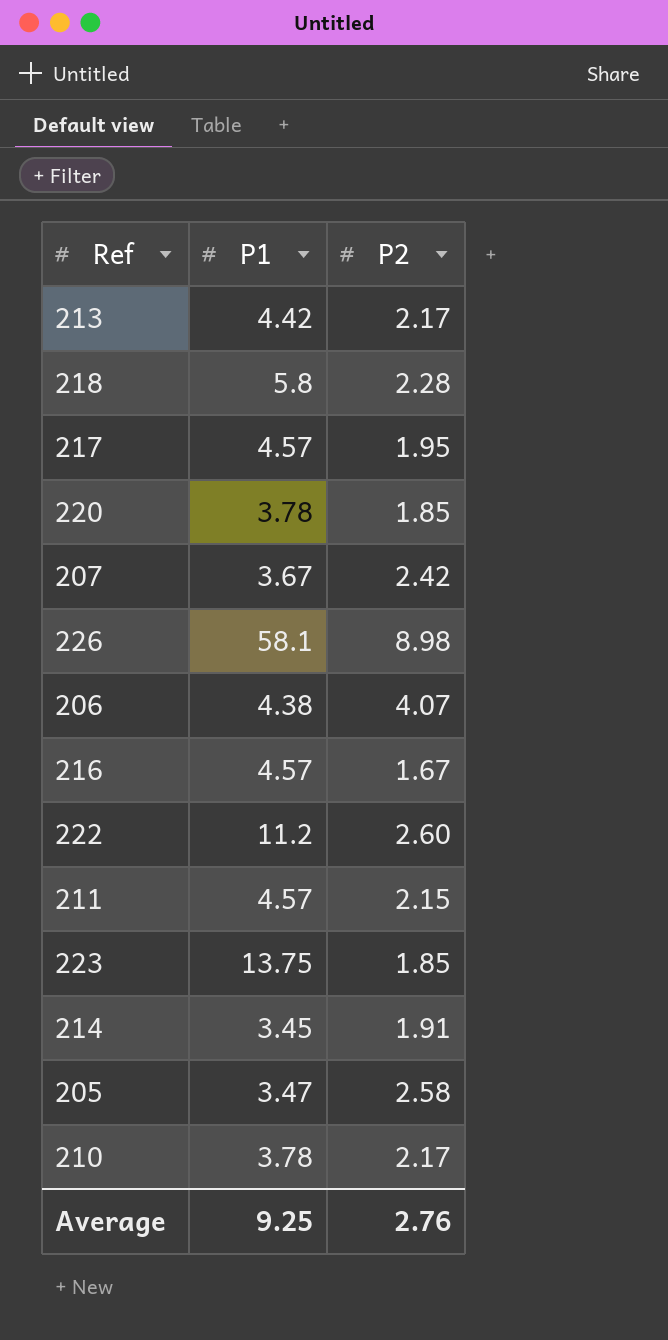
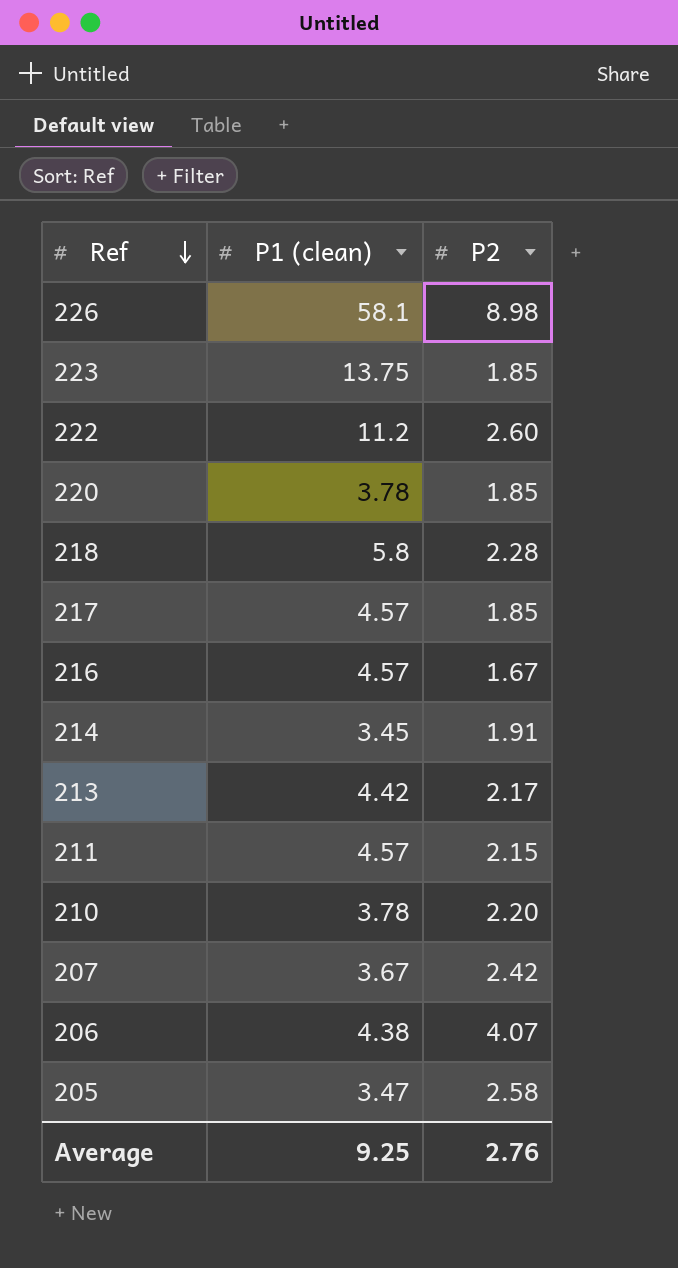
row order: none -> Ref descending
column name: P1 -> P1 (clean)
217 | P2: 1.95 -> 1.85
210 | P2: 2.17 -> 2.20

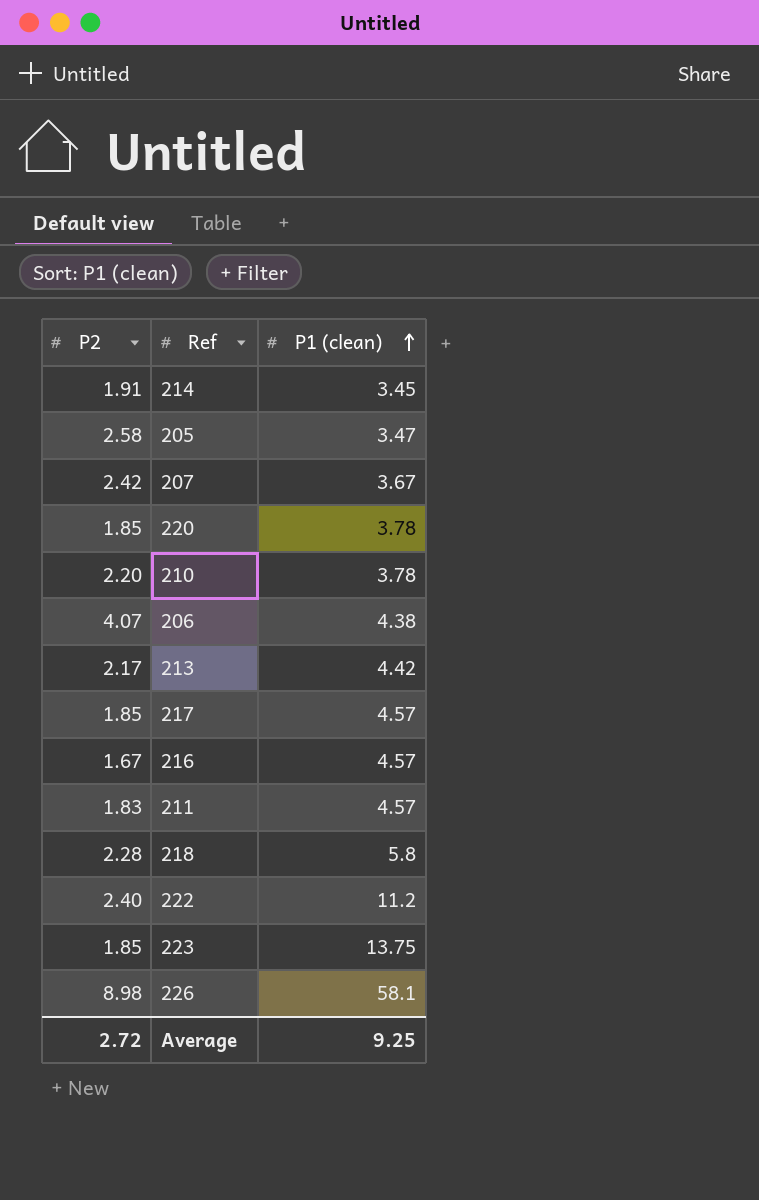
row order: Ref descending -> P1 (clean) ascending
column P2 | position: 3 -> 1
211 | P2: 2.15 -> 1.83
222 | P2: 2.60 -> 2.40
Average | P2: 2.76 -> 2.72

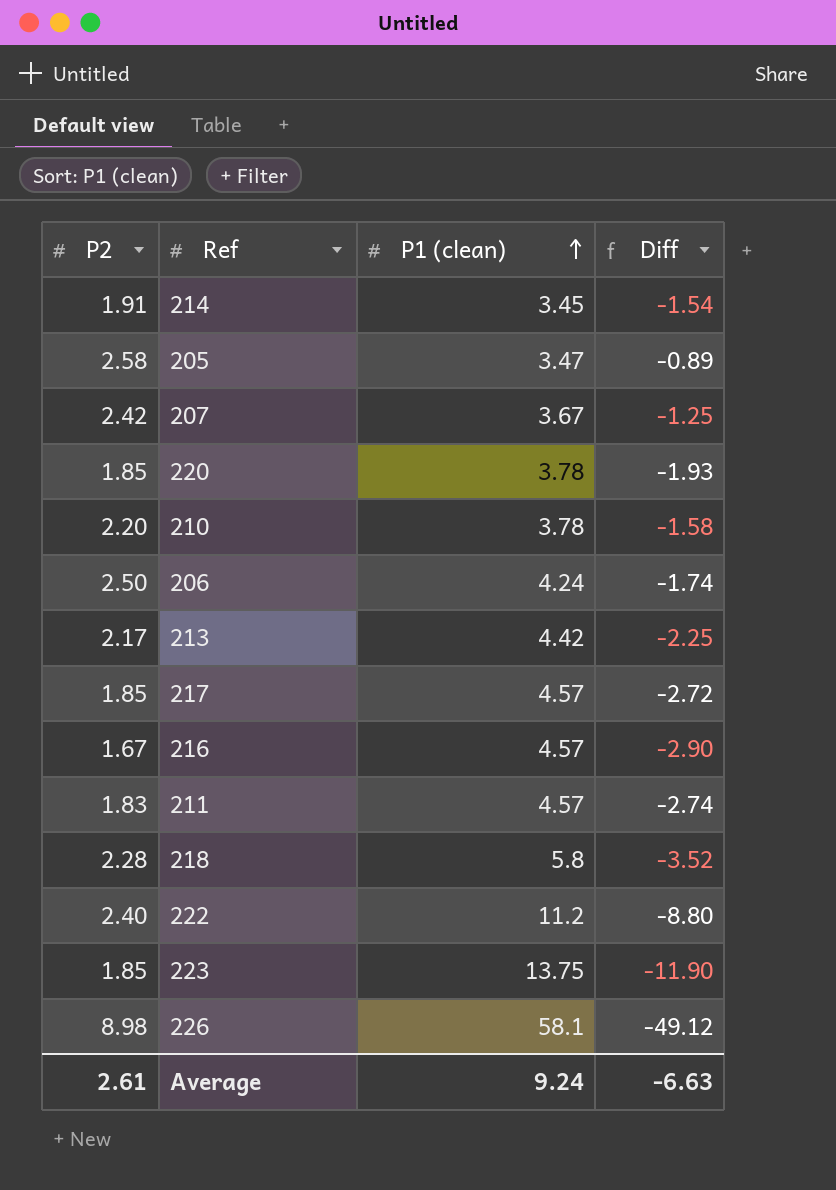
column Diff | formula: none -> [P2] - [P1 (clean)]
206 | P2: 4.07 -> 2.50
206 | P1 (clean): 4.38 -> 4.24
Average | P2: 2.72 -> 2.61
Average | P1 (clean): 9.25 -> 9.24

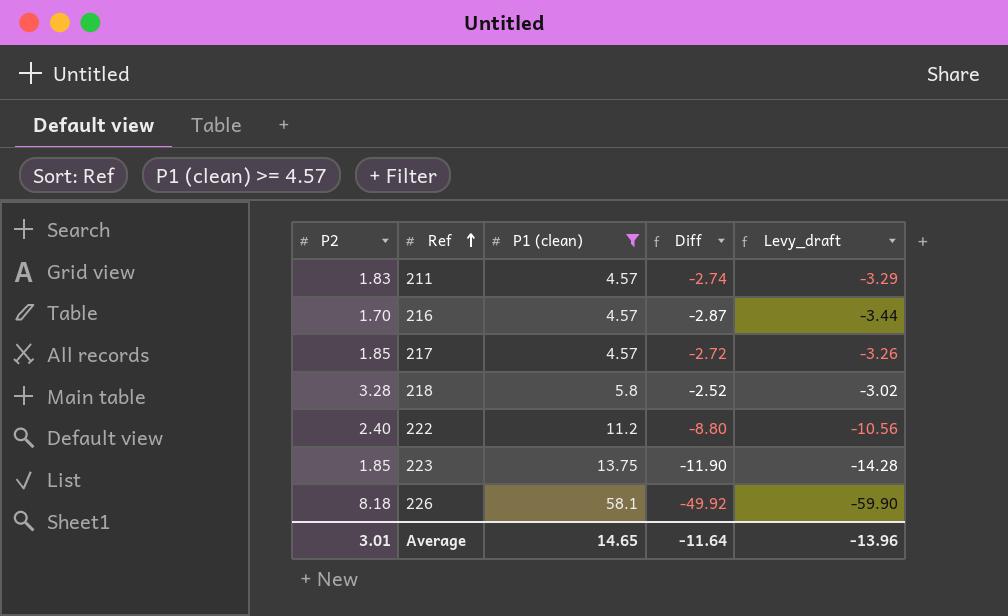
filter: none -> P1 (clean) >= 4.57
row order: P1 (clean) ascending -> Ref ascending
column Levy_draft | formula: none -> [Diff] * 1.2
216 | P2: 1.67 -> 1.70
216 | Diff: -2.90 -> -2.87
218 | P2: 2.28 -> 3.28
218 | Diff: -3.52 -> -2.52
226 | P2: 8.98 -> 8.18
226 | Diff: -49.12 -> -49.92
Average | P2: 2.61 -> 3.01
Average | P1 (clean): 9.24 -> 14.65
Average | Diff: -6.63 -> -11.64

